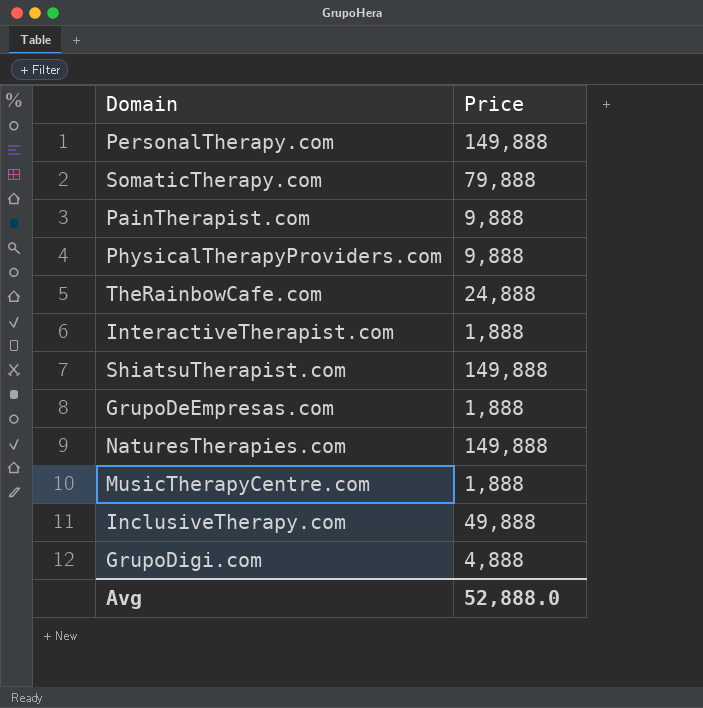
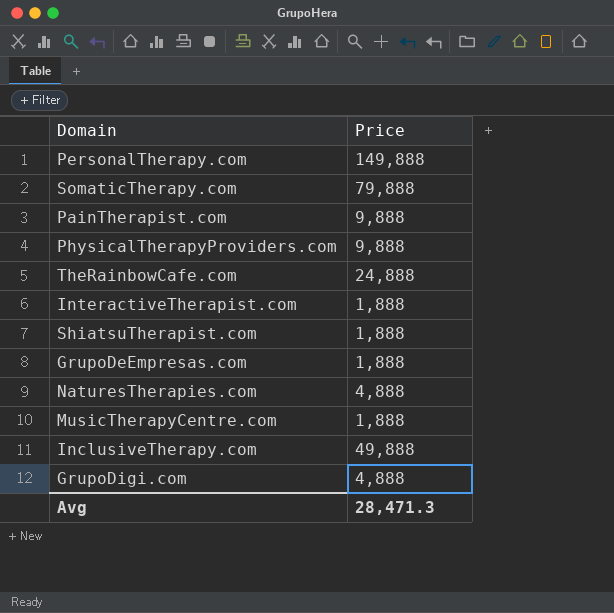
ShiatsuTherapist.com | Price: 149,888 -> 1,888
NaturesTherapies.com | Price: 149,888 -> 4,888
Avg | Price: 52,888.0 -> 28,471.3

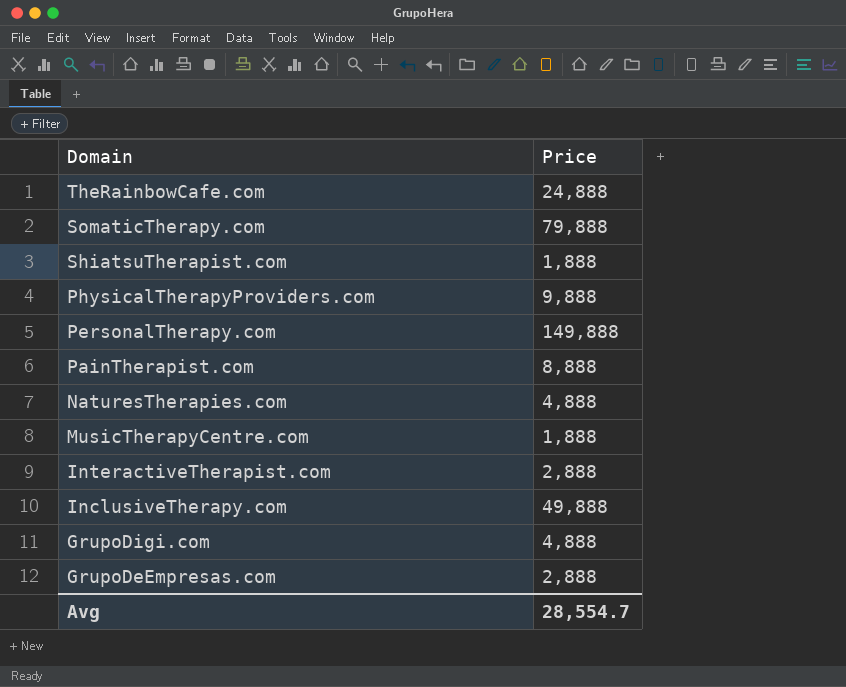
row order: none -> Domain descending
PainTherapist.com | Price: 9,888 -> 8,888
InteractiveTherapist.com | Price: 1,888 -> 2,888
GrupoDeEmpresas.com | Price: 1,888 -> 2,888
Avg | Price: 28,471.3 -> 28,554.7

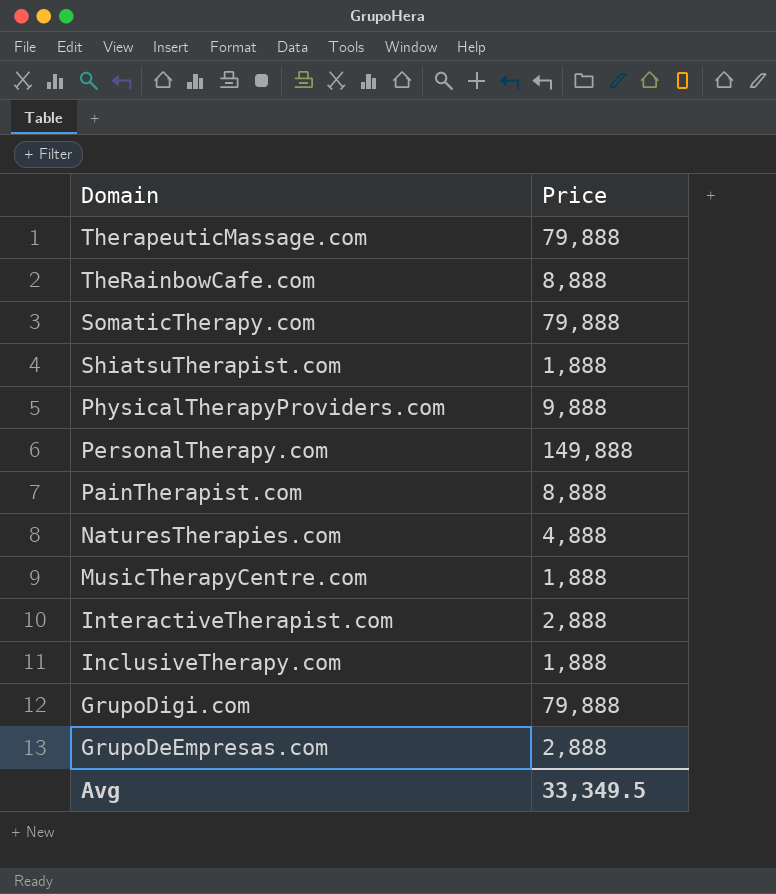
row TherapeuticMassage.com: none -> 79,888
TheRainbowCafe.com | Price: 24,888 -> 8,888
InclusiveTherapy.com | Price: 49,888 -> 1,888
GrupoDigi.com | Price: 4,888 -> 79,888
Avg | Price: 28,554.7 -> 33,349.5

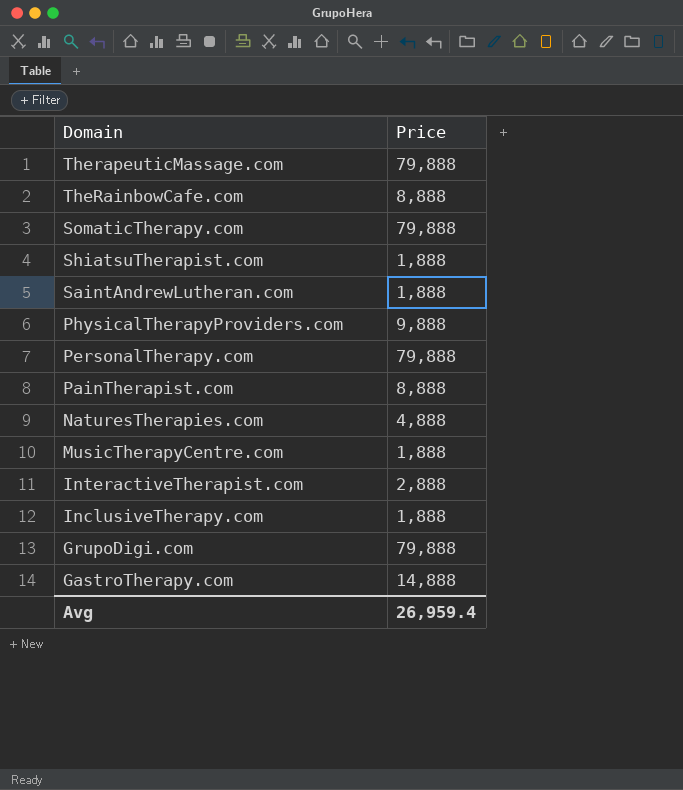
row GrupoDeEmpresas.com: 2,888 -> none
row SaintAndrewLutheran.com: none -> 1,888
PersonalTherapy.com | Price: 149,888 -> 79,888
row GastroTherapy.com: none -> 14,888
Avg | Price: 33,349.5 -> 26,959.4

